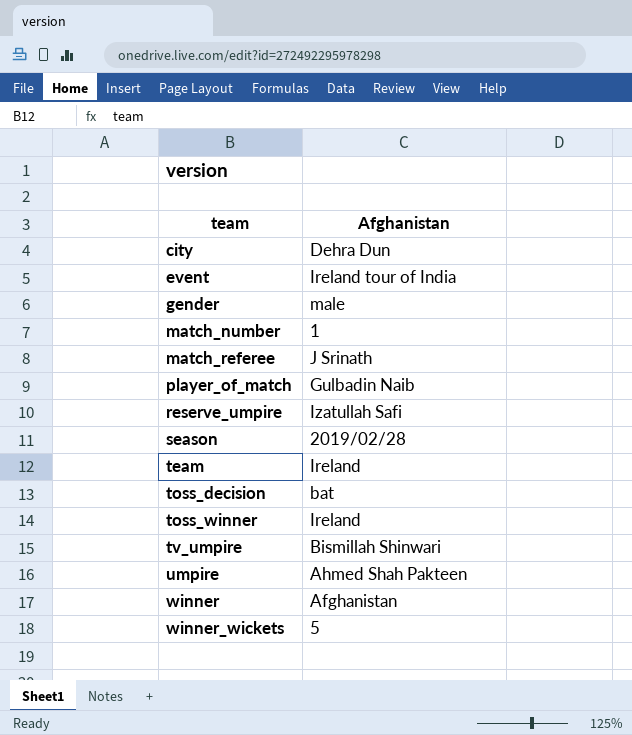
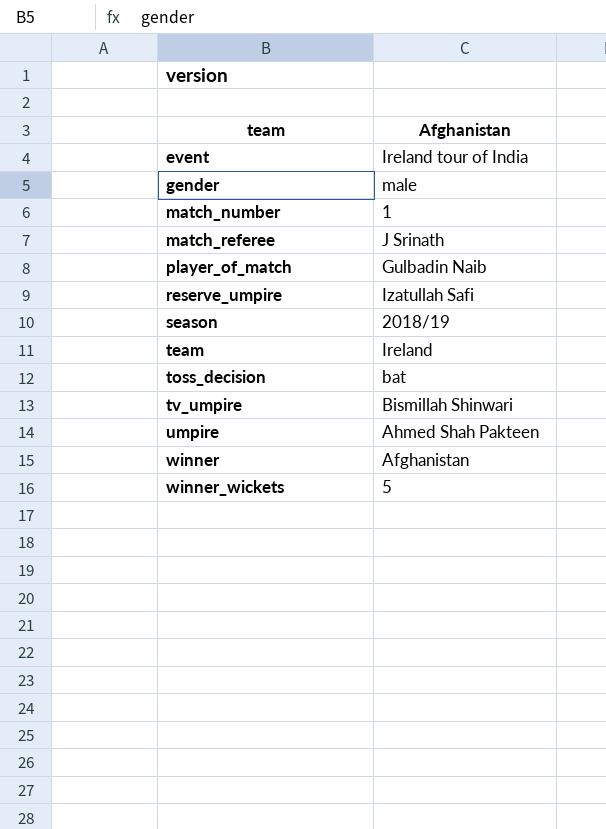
row city: Dehra Dun -> none
row toss_winner: Ireland -> none
season | Afghanistan: 2019/02/28 -> 2018/19

